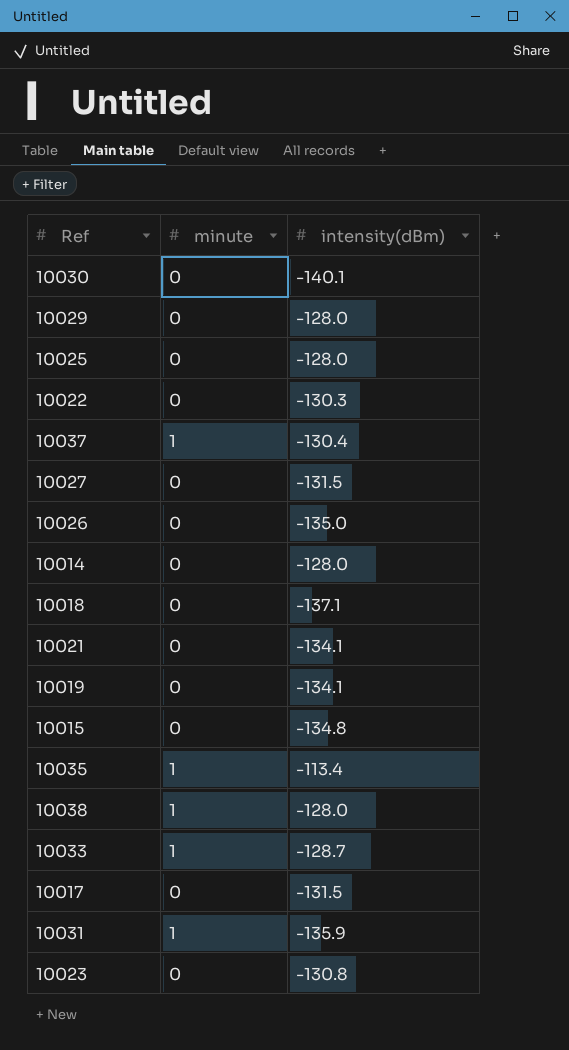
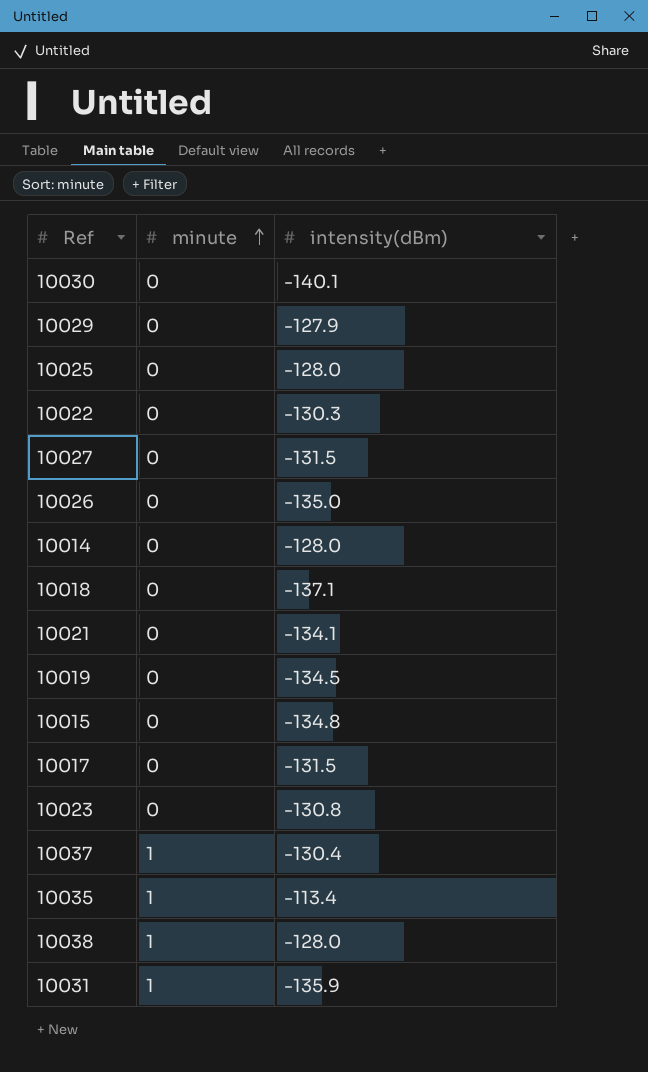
row order: none -> minute ascending
row 10033: 1 | -128.7 -> none
10029 | intensity(dBm): -128.0 -> -127.9
10019 | intensity(dBm): -134.1 -> -134.5

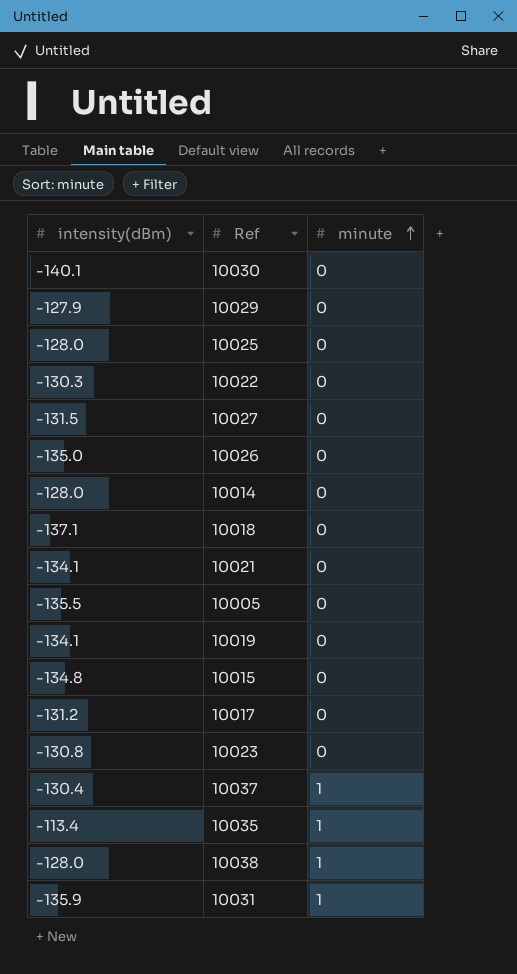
column intensity(dBm) | position: 3 -> 1
row 10005: none -> -135.5 | 0
10019 | intensity(dBm): -134.5 -> -134.1
10017 | intensity(dBm): -131.5 -> -131.2

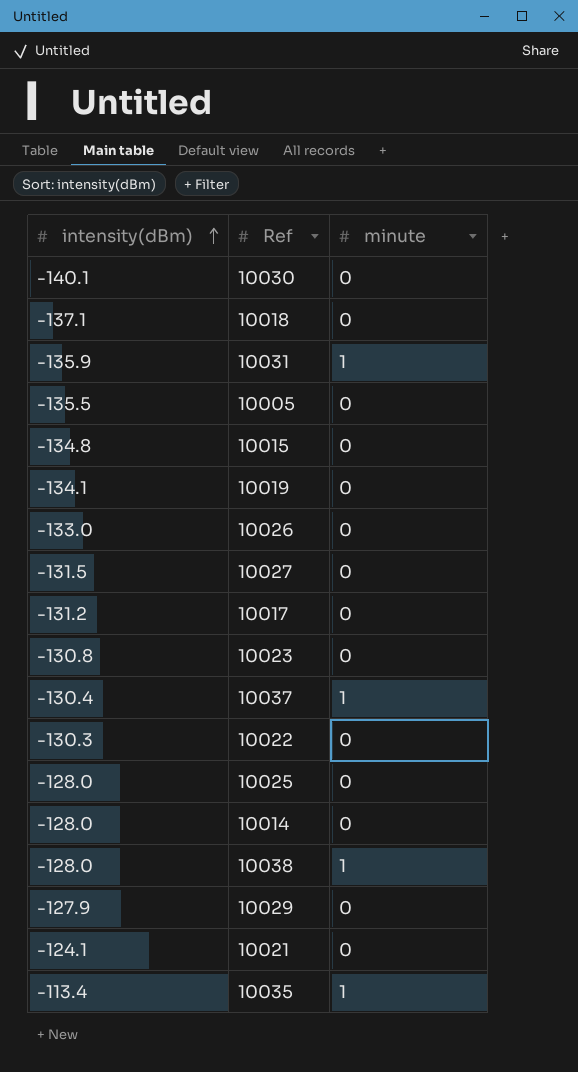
row order: minute ascending -> intensity(dBm) ascending
10026 | intensity(dBm): -135.0 -> -133.0
10021 | intensity(dBm): -134.1 -> -124.1

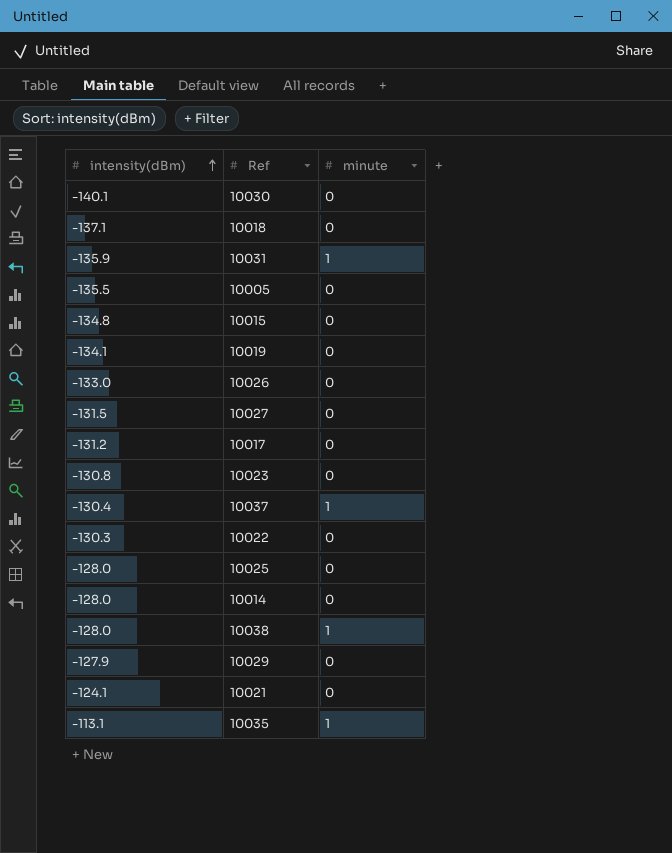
10035 | intensity(dBm): -113.4 -> -113.1

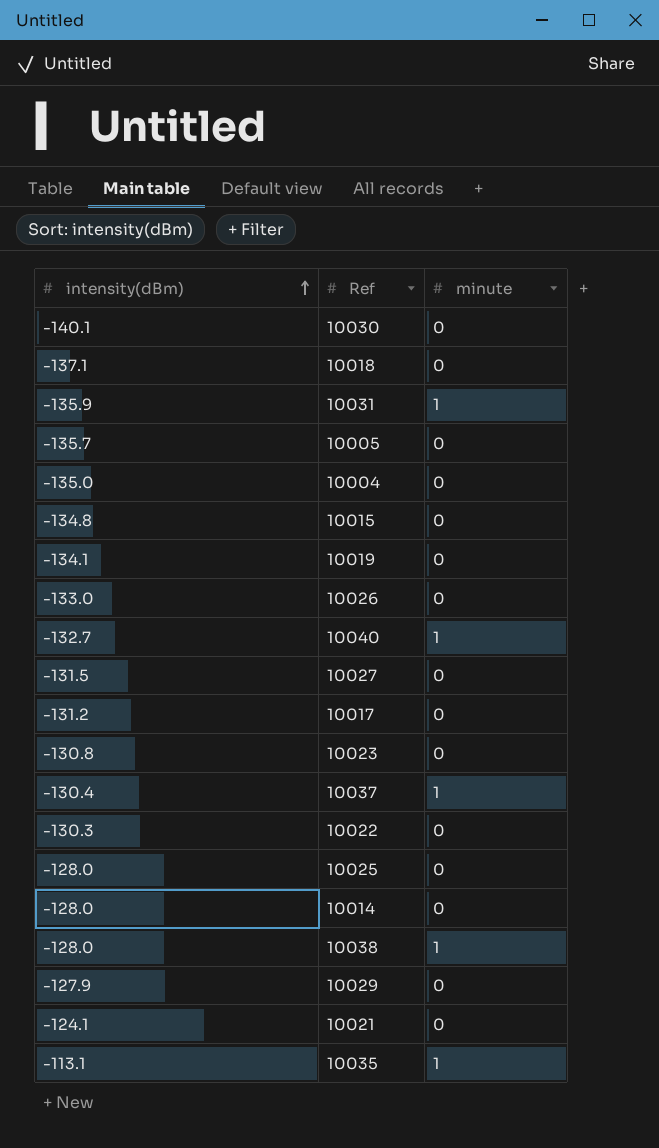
10005 | intensity(dBm): -135.5 -> -135.7
row 10004: none -> -135.0 | 0
row 10040: none -> -132.7 | 1

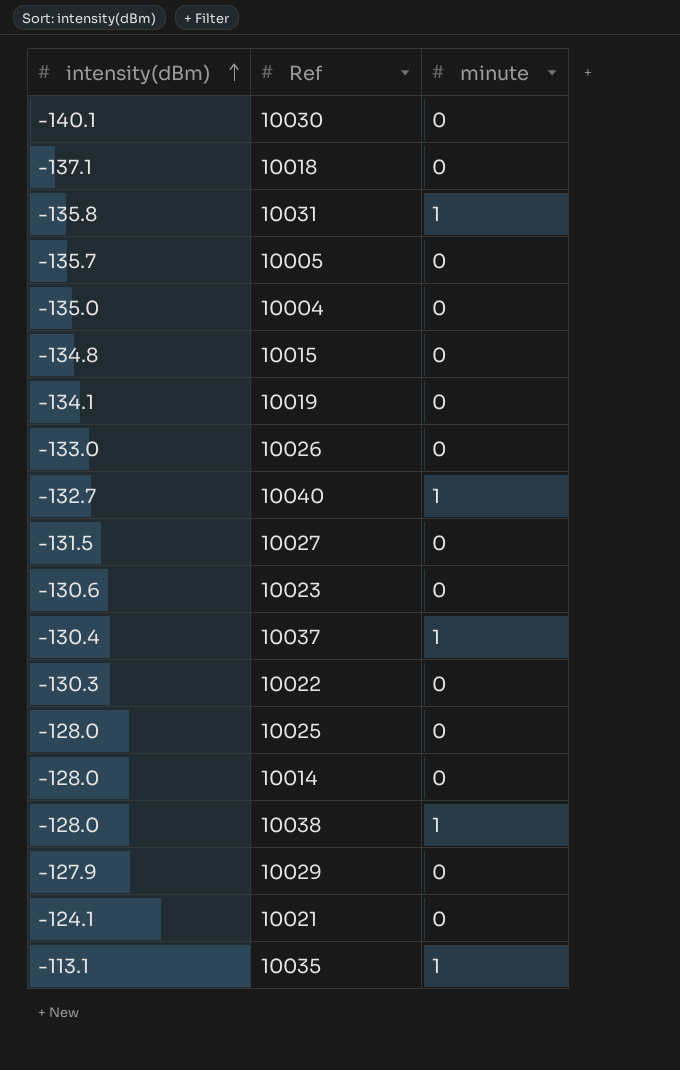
row 10017: -131.2 | 0 -> none
10031 | intensity(dBm): -135.9 -> -135.8
10023 | intensity(dBm): -130.8 -> -130.6

